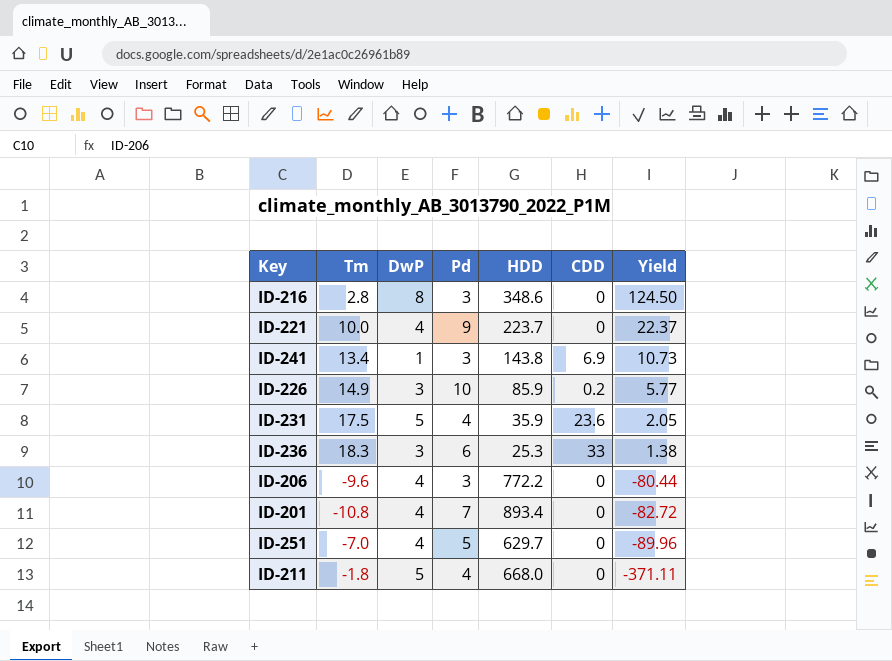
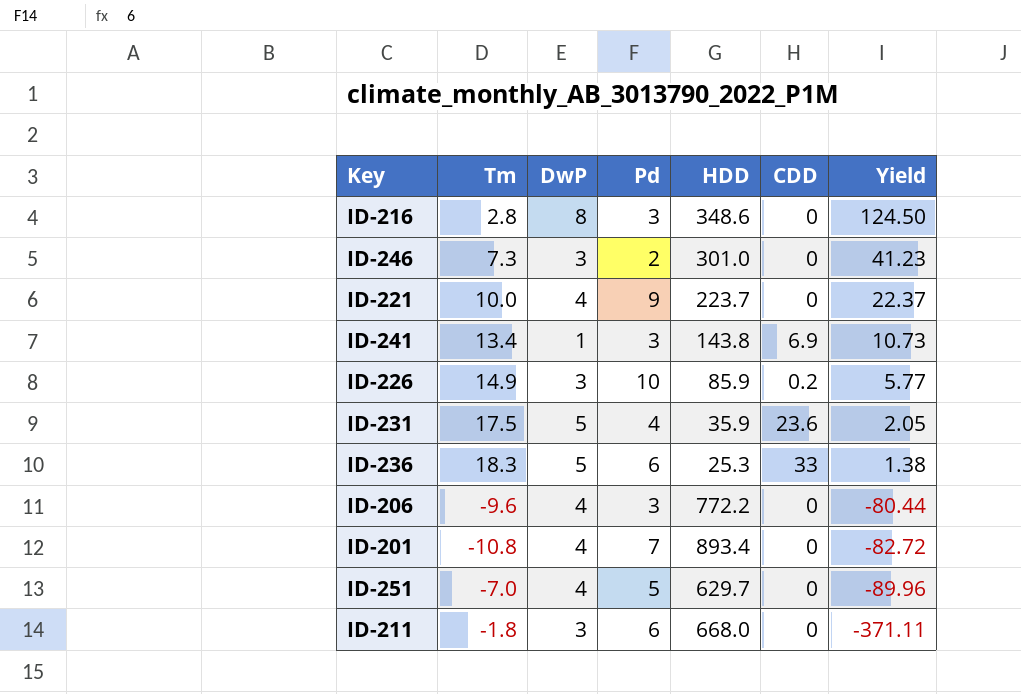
row ID-246: none -> 7.3 | 3 | 2 | 301.0 | 0 | 41.23
ID-236 | DwP: 3 -> 5
ID-211 | DwP: 5 -> 3
ID-211 | Pd: 4 -> 6

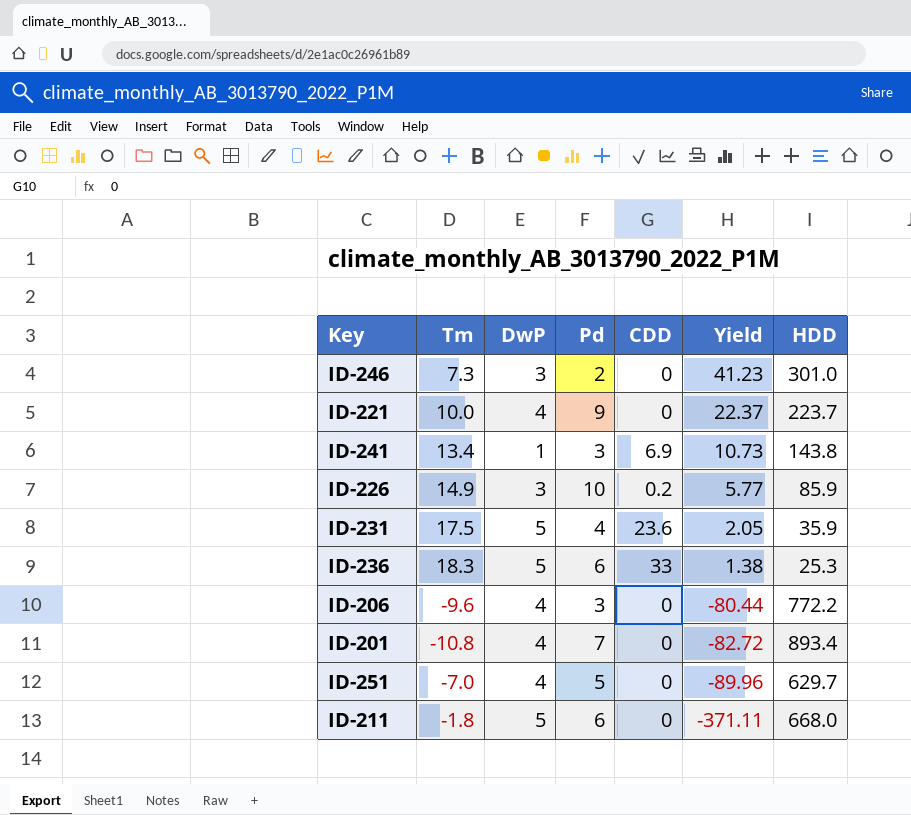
column HDD | position: 5 -> 7
row ID-216: 2.8 | 8 | 3 | 348.6 | 0 | 124.50 -> none
ID-211 | DwP: 3 -> 5

